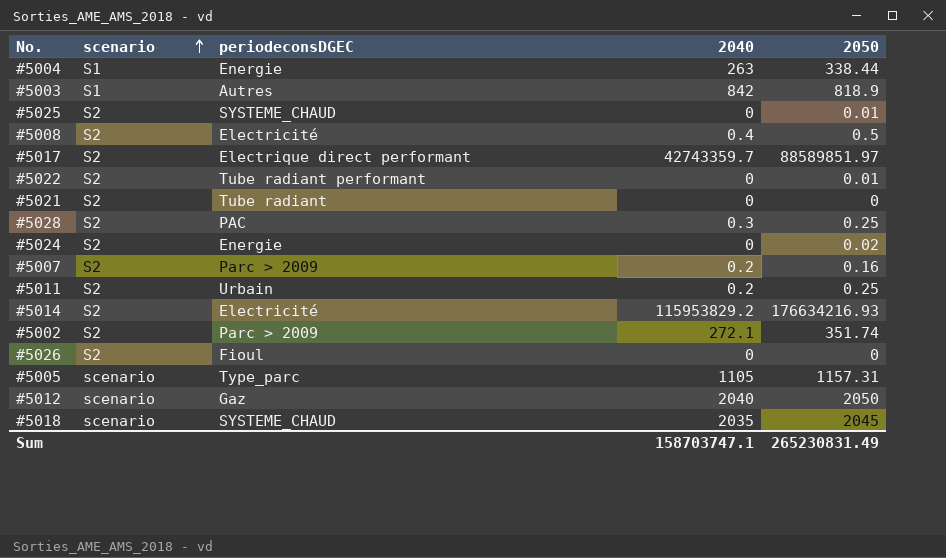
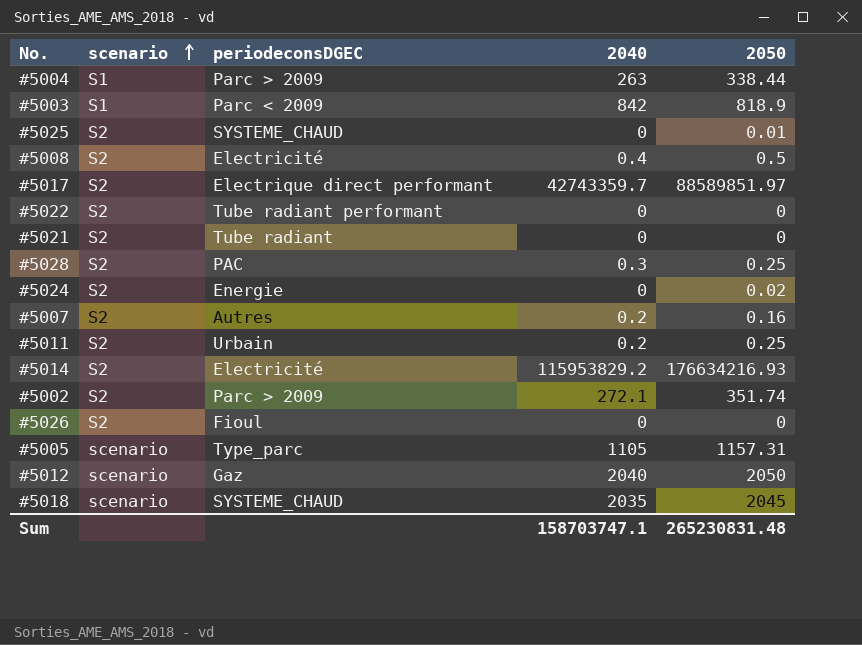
#5004 | periodeconsDGEC: Energie -> Parc > 2009
#5003 | periodeconsDGEC: Autres -> Parc < 2009
#5022 | 2050: 0.01 -> 0
#5007 | periodeconsDGEC: Parc > 2009 -> Autres
Sum | 2050: 265230831.49 -> 265230831.48

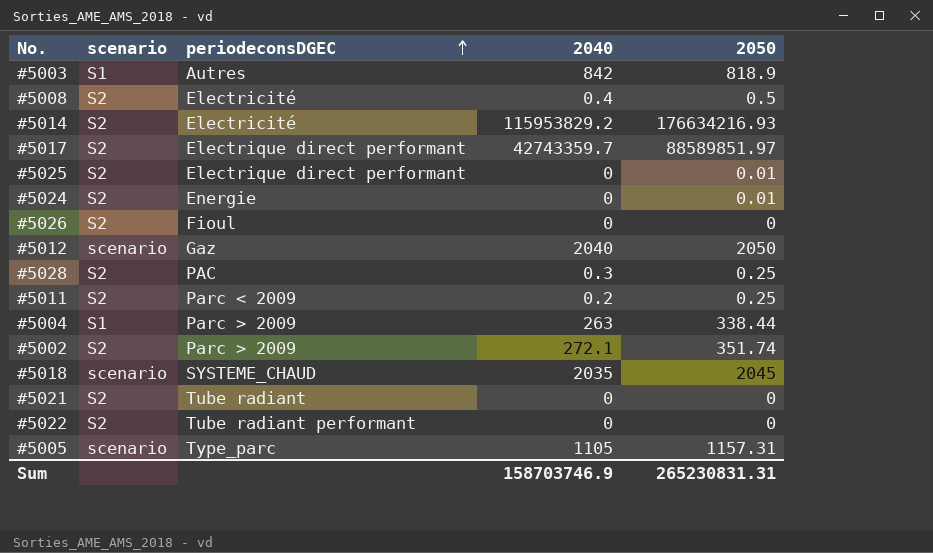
row order: scenario ascending -> periodeconsDGEC ascending
row #5007: S2 | Autres | 0.2 | 0.16 -> none
#5003 | periodeconsDGEC: Parc < 2009 -> Autres
#5025 | periodeconsDGEC: SYSTEME_CHAUD -> Electrique direct performant
#5024 | 2050: 0.02 -> 0.01
#5011 | periodeconsDGEC: Urbain -> Parc < 2009
Sum | 2040: 158703747.1 -> 158703746.9
Sum | 2050: 265230831.48 -> 265230831.31

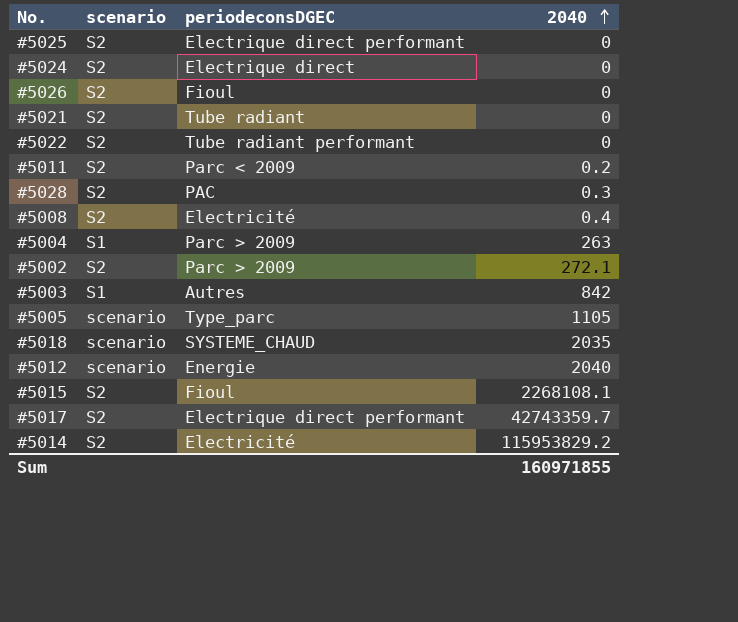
row order: periodeconsDGEC ascending -> 2040 ascending
column 2050 | position: 5 -> none
#5024 | periodeconsDGEC: Energie -> Electrique direct
#5012 | periodeconsDGEC: Gaz -> Energie
row #5015: none -> S2 | Fioul | 2268108.1
Sum | 2040: 158703746.9 -> 160971855

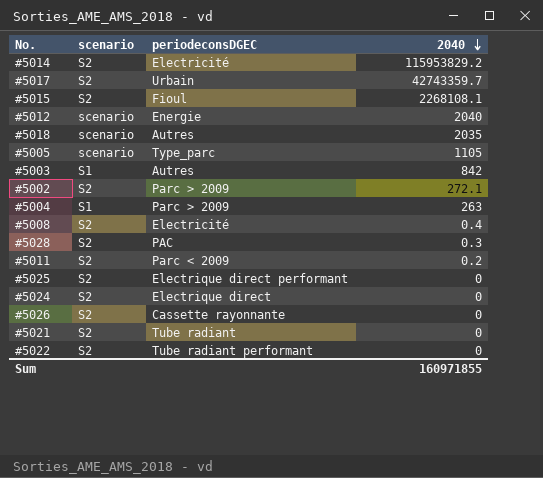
row order: 2040 ascending -> 2040 descending
#5017 | periodeconsDGEC: Electrique direct performant -> Urbain
#5018 | periodeconsDGEC: SYSTEME_CHAUD -> Autres
#5026 | periodeconsDGEC: Fioul -> Cassette rayonnante

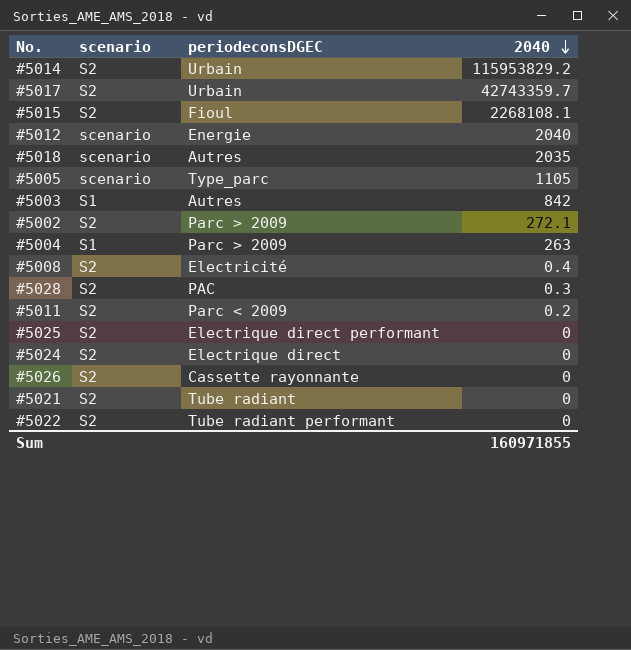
#5014 | periodeconsDGEC: Electricité -> Urbain

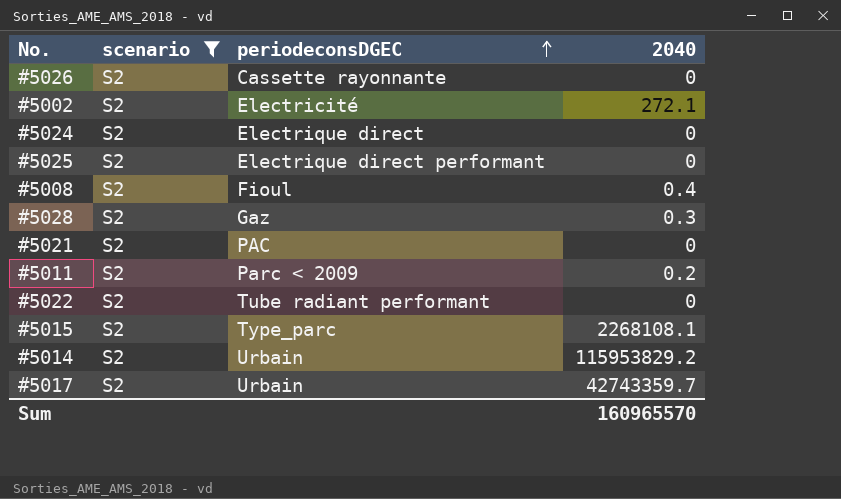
filter: none -> scenario = S2
row order: 2040 descending -> periodeconsDGEC ascending
#5002 | periodeconsDGEC: Parc > 2009 -> Electricité
#5008 | periodeconsDGEC: Electricité -> Fioul
#5028 | periodeconsDGEC: PAC -> Gaz
#5021 | periodeconsDGEC: Tube radiant -> PAC
#5015 | periodeconsDGEC: Fioul -> Type_parc
Sum | 2040: 160971855 -> 160965570

